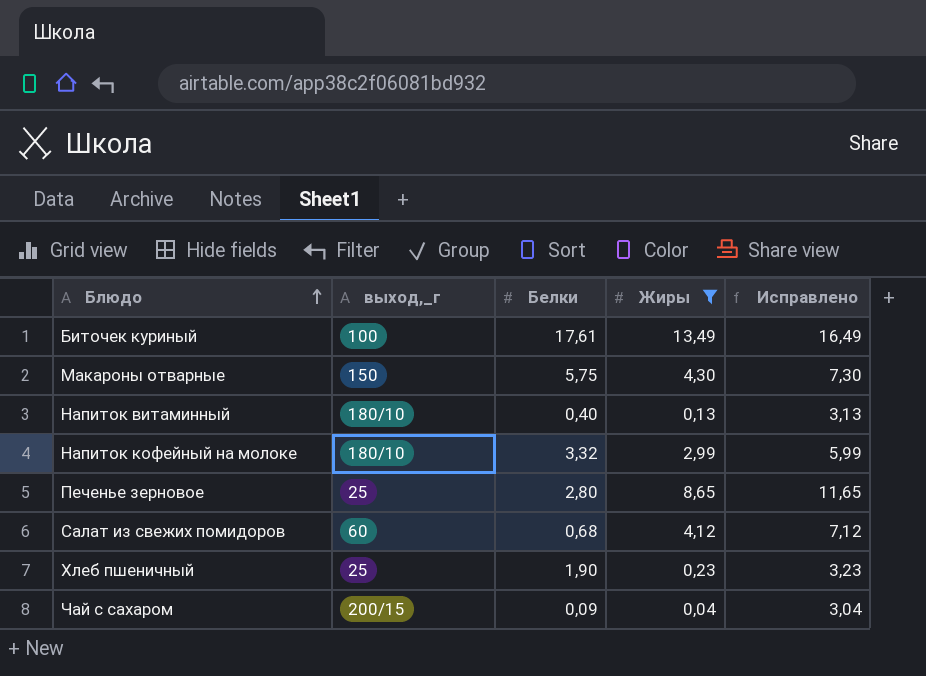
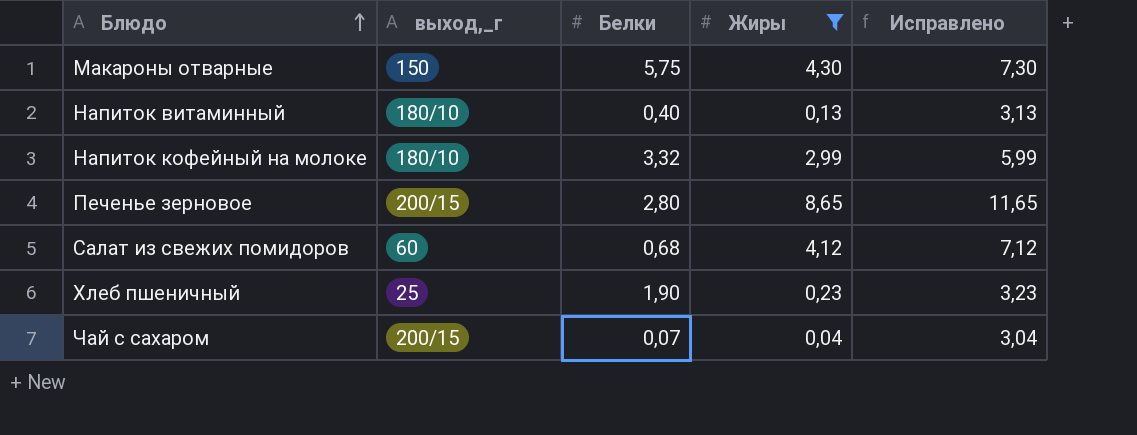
row Биточек куриный: 100 | 17,61 | 13,49 | 16,49 -> none
Печенье зерновое | выход,_г: 25 -> 200/15
Чай с сахаром | Белки: 0,09 -> 0,07

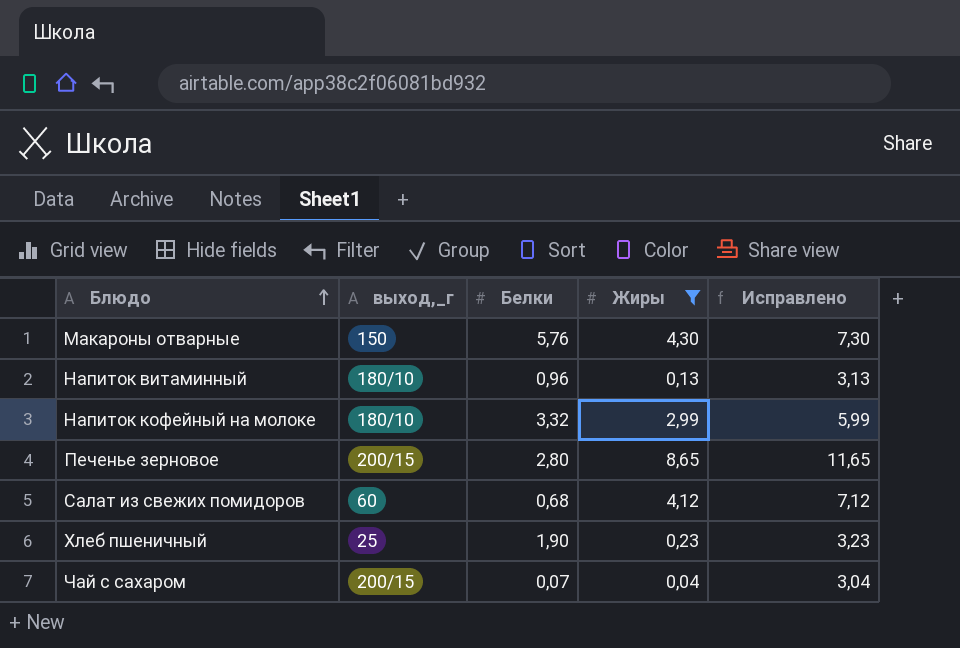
Макароны отварные | Белки: 5,75 -> 5,76
Напиток витаминный | Белки: 0,40 -> 0,96

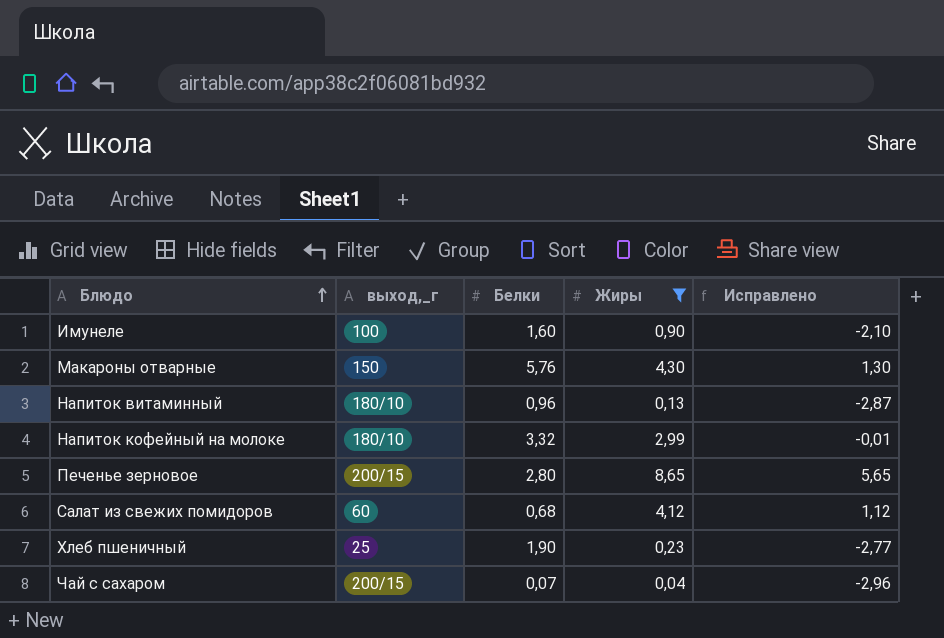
column Исправлено | formula: [Жиры] + 3 -> [Жиры] - 3
row Имунеле: none -> 100 | 1,60 | 0,90 | -2,10

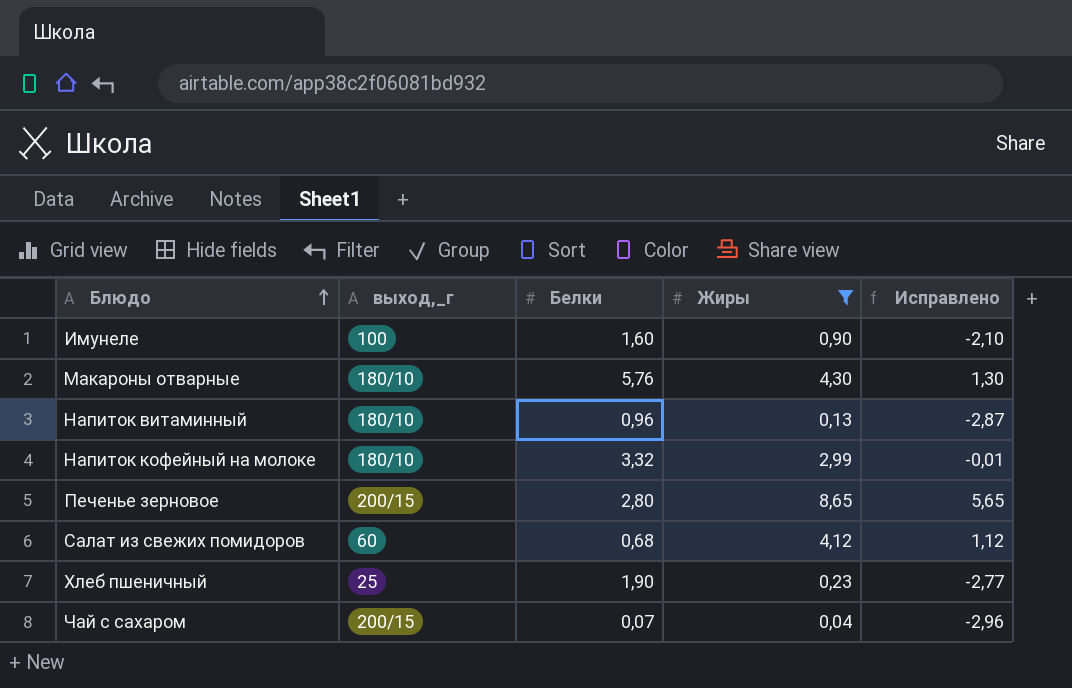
Макароны отварные | выход,_г: 150 -> 180/10

